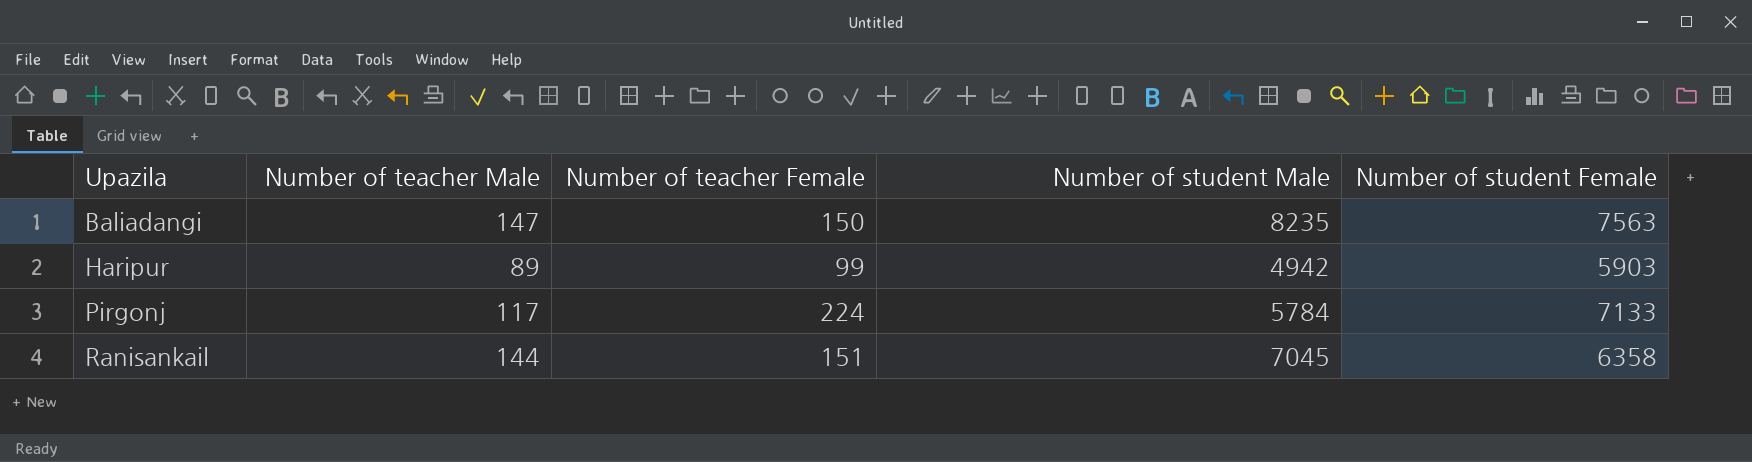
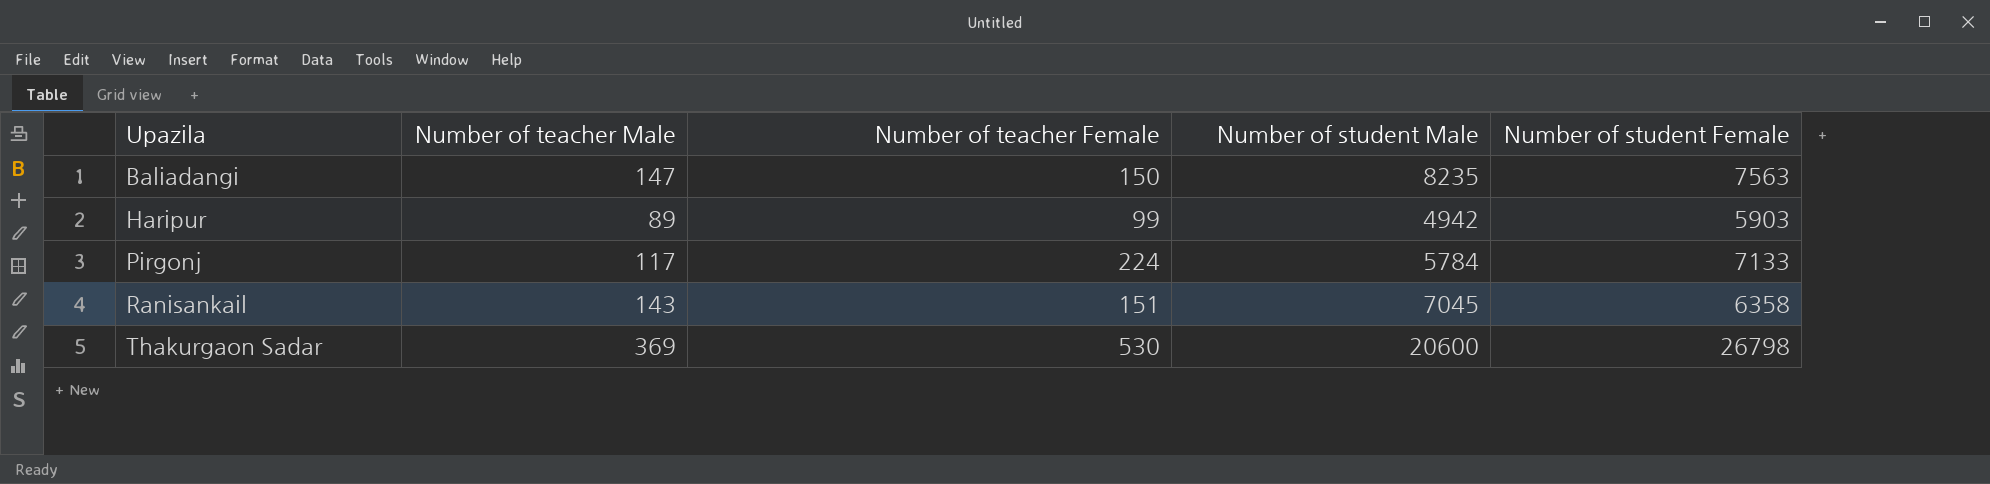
Ranisankail | Number of teacher Male: 144 -> 143
row Thakurgaon Sadar: none -> 369 | 530 | 20600 | 26798

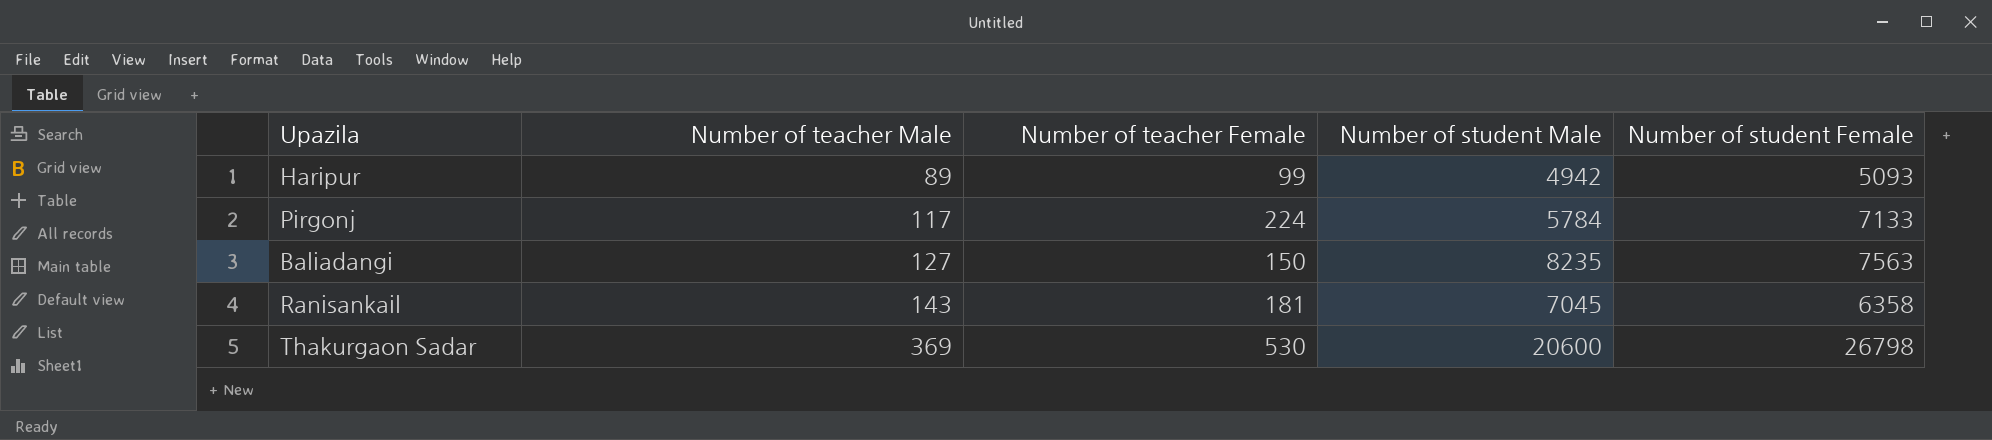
row order: Upazila ascending -> Number of teacher Male ascending
Haripur | Number of student Female: 5903 -> 5093
Baliadangi | Number of teacher Male: 147 -> 127
Ranisankail | Number of teacher Female: 151 -> 181

